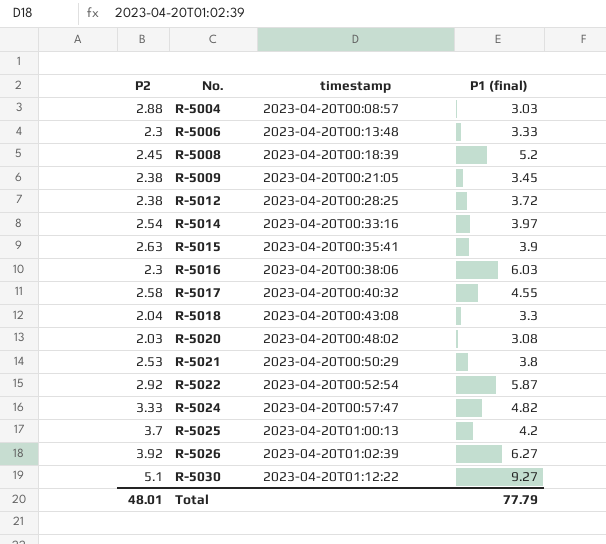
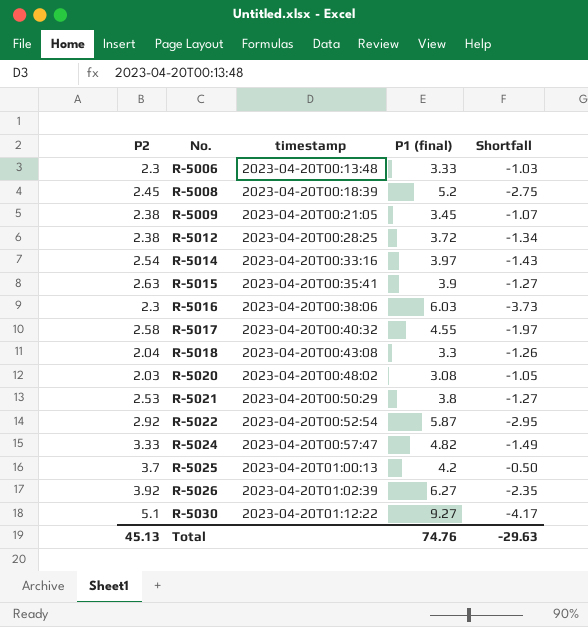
column Shortfall | formula: none -> [P2] - [P1 (final)]
row R-5004: 2.88 | 2023-04-20T00:08:57 | 3.03 -> none
Total | P2: 48.01 -> 45.13
Total | P1 (final): 77.79 -> 74.76

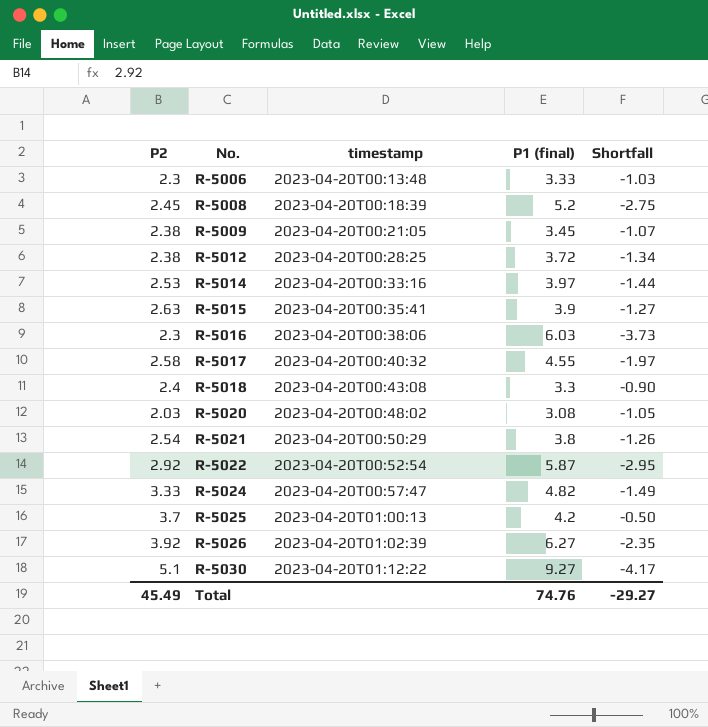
R-5014 | P2: 2.54 -> 2.53
R-5014 | Shortfall: -1.43 -> -1.44
R-5018 | P2: 2.04 -> 2.4
R-5018 | Shortfall: -1.26 -> -0.90
R-5021 | P2: 2.53 -> 2.54
R-5021 | Shortfall: -1.27 -> -1.26
Total | P2: 45.13 -> 45.49
Total | Shortfall: -29.63 -> -29.27

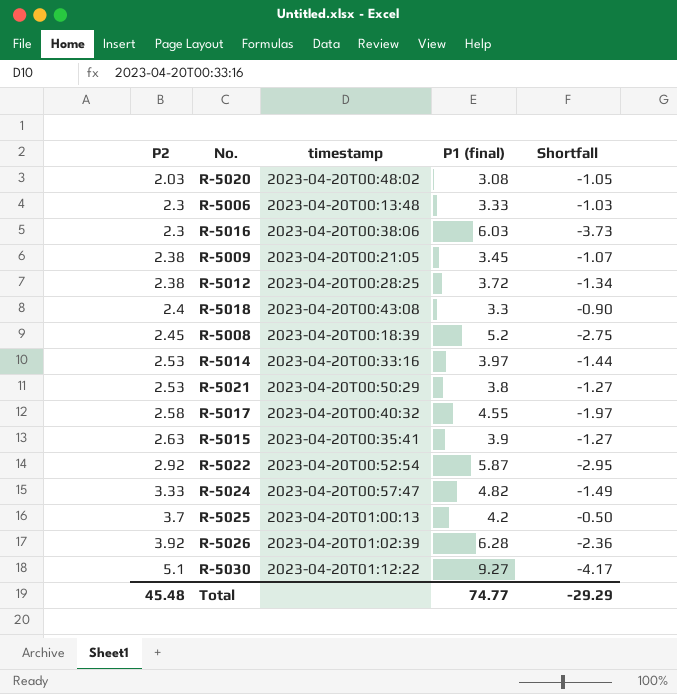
row order: No. ascending -> P2 ascending
R-5021 | P2: 2.54 -> 2.53
R-5021 | Shortfall: -1.26 -> -1.27
R-5026 | P1 (final): 6.27 -> 6.28
R-5026 | Shortfall: -2.35 -> -2.36
Total | P2: 45.49 -> 45.48
Total | P1 (final): 74.76 -> 74.77
Total | Shortfall: -29.27 -> -29.29

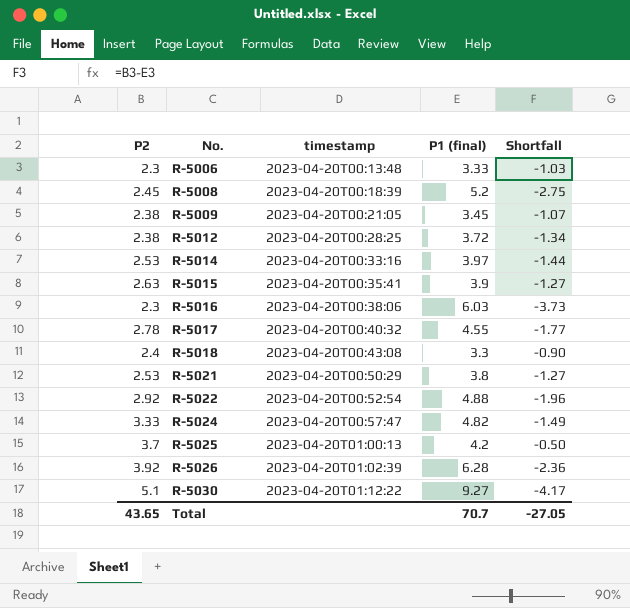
row order: P2 ascending -> No. ascending
row R-5020: 2.03 | 2023-04-20T00:48:02 | 3.08 | -1.05 -> none
R-5017 | P2: 2.58 -> 2.78
R-5017 | Shortfall: -1.97 -> -1.77
R-5022 | P1 (final): 5.87 -> 4.88
R-5022 | Shortfall: -2.95 -> -1.96
Total | P2: 45.48 -> 43.65
Total | P1 (final): 74.77 -> 70.7
Total | Shortfall: -29.29 -> -27.05

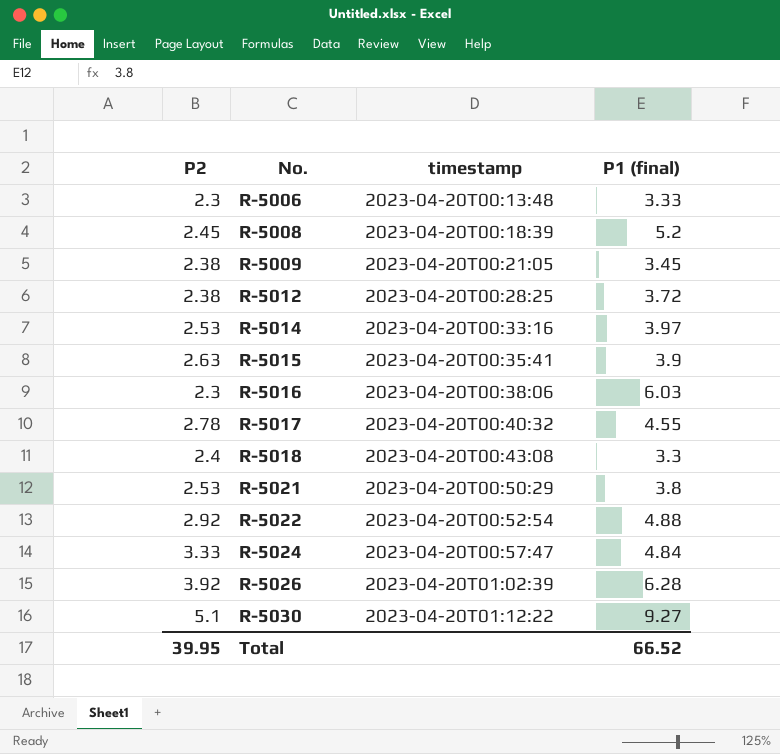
column Shortfall | formula: [P2] - [P1 (final)] -> none
row R-5025: 3.7 | 2023-04-20T01:00:13 | 4.2 | -0.50 -> none
R-5024 | P1 (final): 4.82 -> 4.84
Total | P2: 43.65 -> 39.95
Total | P1 (final): 70.7 -> 66.52

